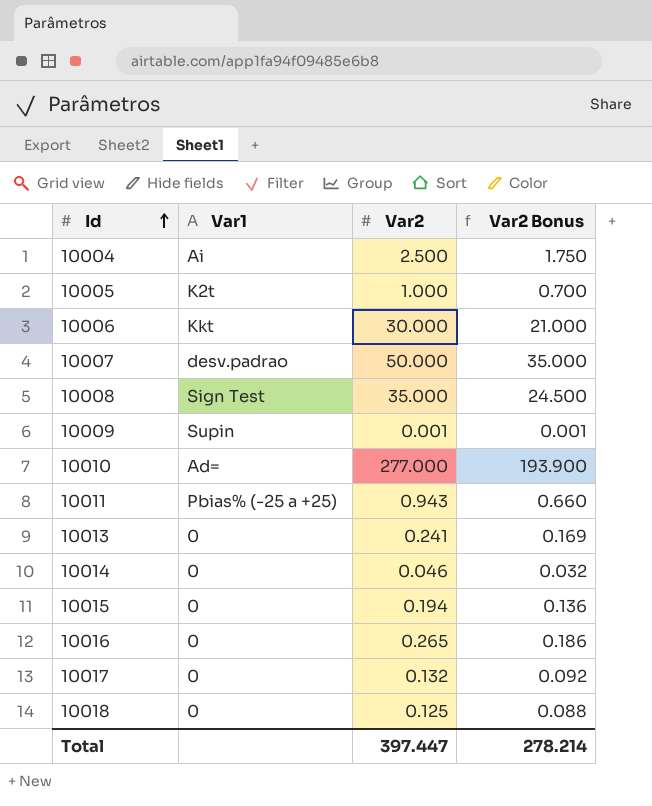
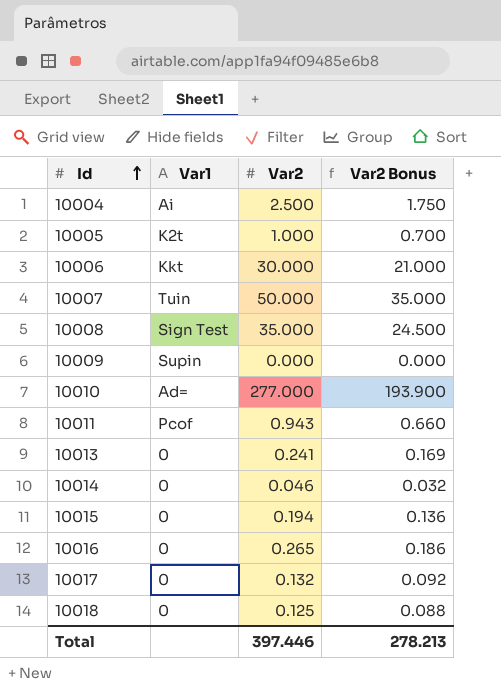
10007 | Var1: desv.padrao -> Tuin
10009 | Var2: 0.001 -> 0.000
10009 | Var2 Bonus: 0.001 -> 0.000
10011 | Var1: Pbias% (-25 a +25) -> Pcof
Total | Var2: 397.447 -> 397.446
Total | Var2 Bonus: 278.214 -> 278.213

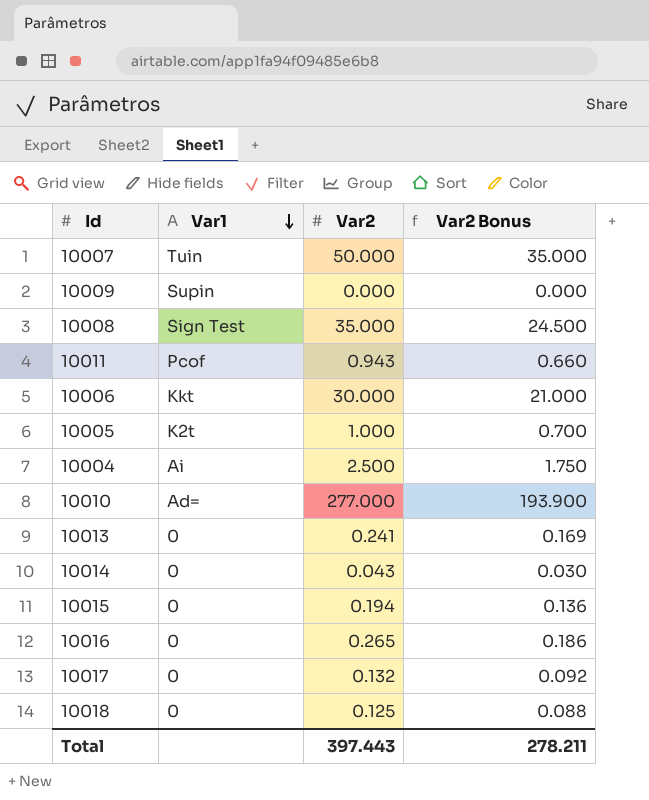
row order: Id ascending -> Var1 descending
10014 | Var2: 0.046 -> 0.043
10014 | Var2 Bonus: 0.032 -> 0.030
Total | Var2: 397.446 -> 397.443
Total | Var2 Bonus: 278.213 -> 278.211

